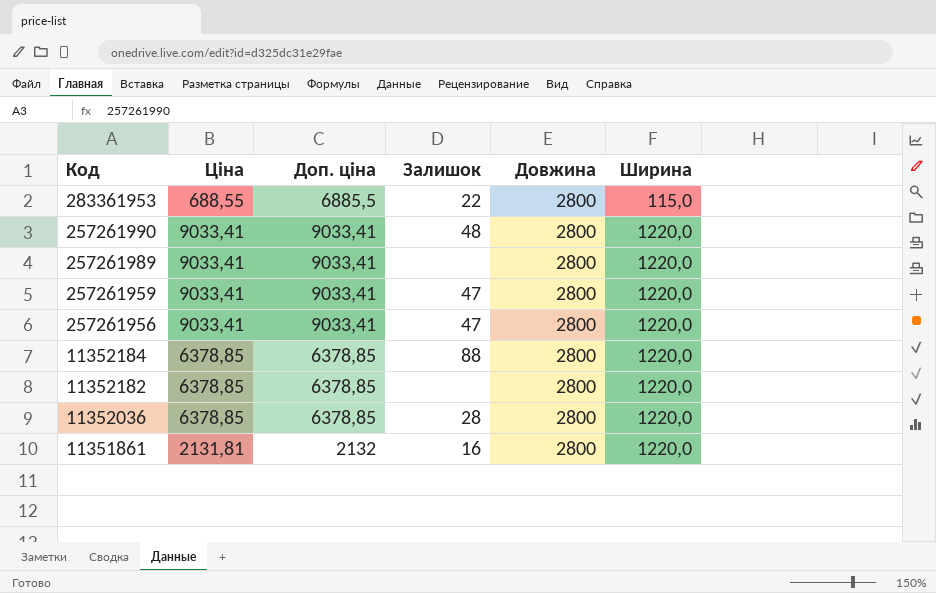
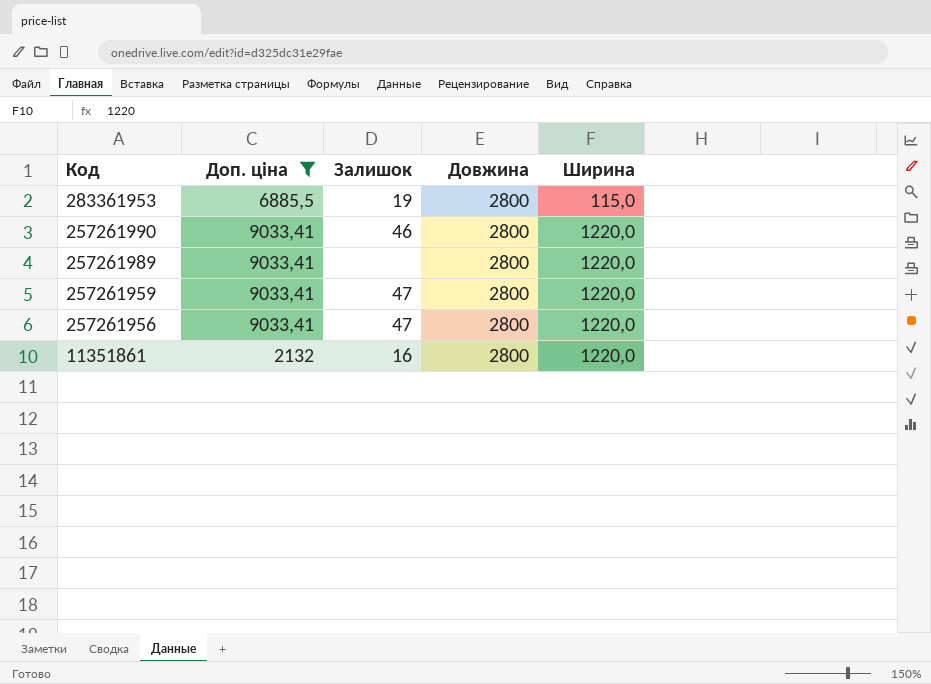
filter: none -> Доп. ціна != 6378,85
column Ціна | position: 2 -> none
283361953 | Залишок: 22 -> 19
257261990 | Залишок: 48 -> 46

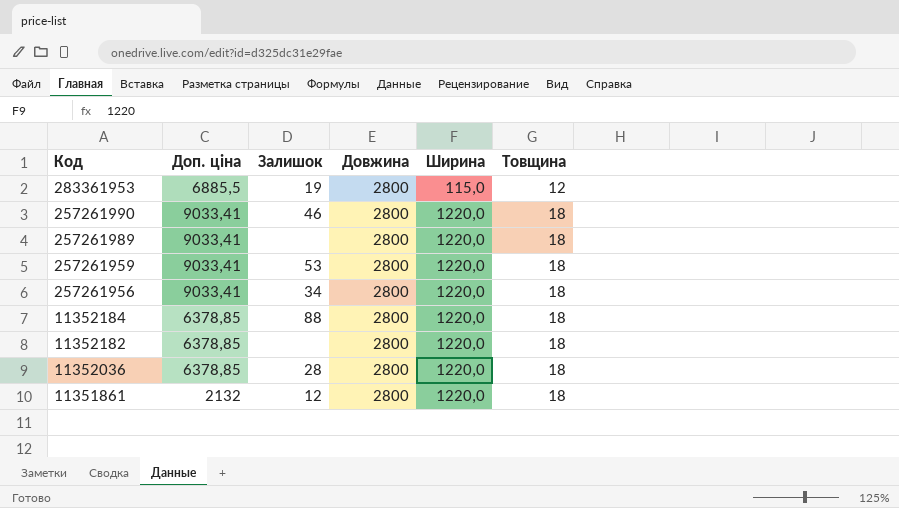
filter: Доп. ціна != 6378,85 -> none
column Товщина | position: none -> 6
257261959 | Залишок: 47 -> 53
257261956 | Залишок: 47 -> 34
11351861 | Залишок: 16 -> 12

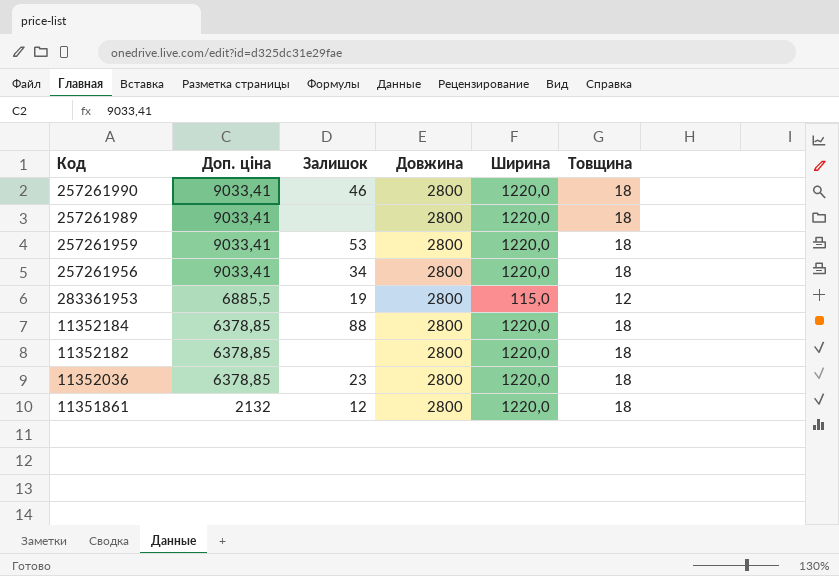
row order: Код descending -> Доп. ціна descending
11352036 | Залишок: 28 -> 23

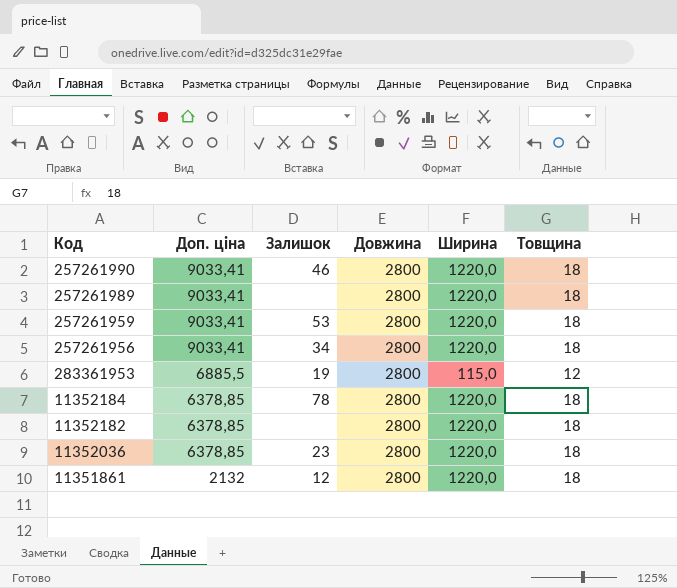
11352184 | Залишок: 88 -> 78

